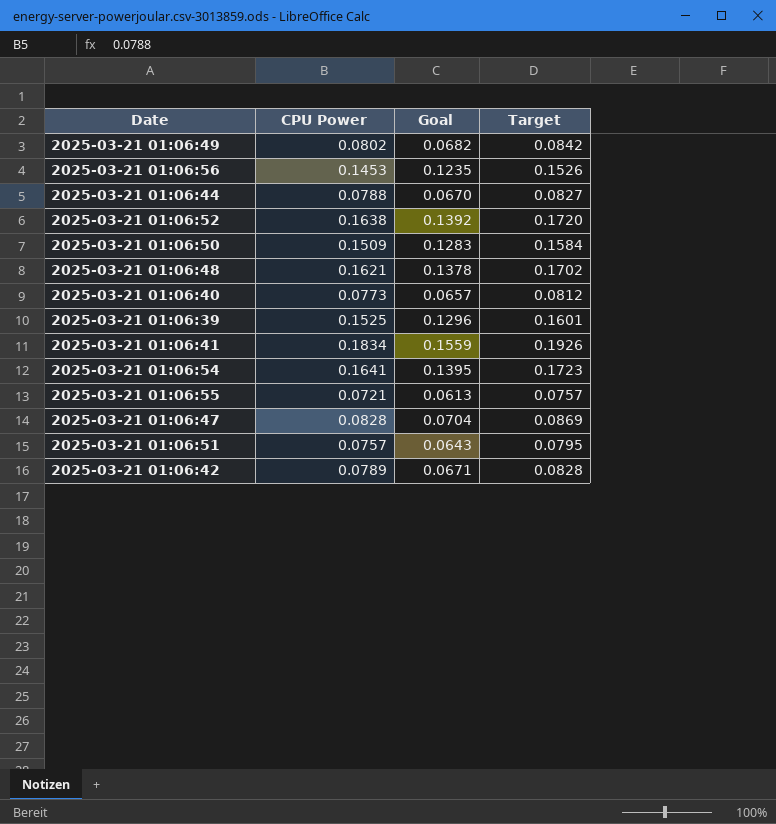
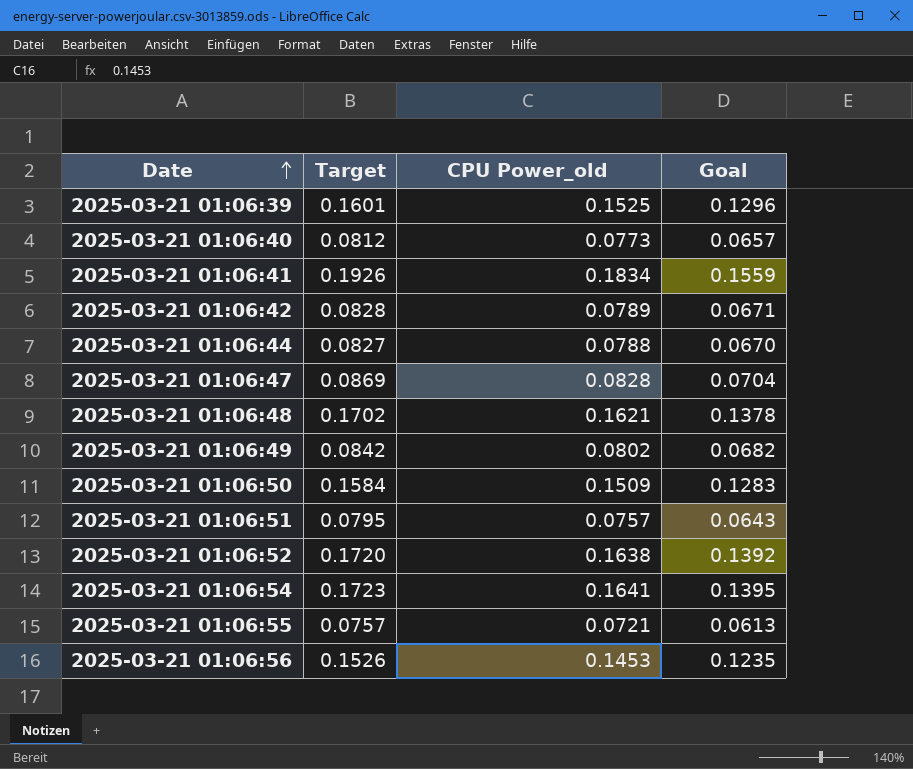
row order: none -> Date ascending
column Target | position: 4 -> 2
column name: CPU Power -> CPU Power_old

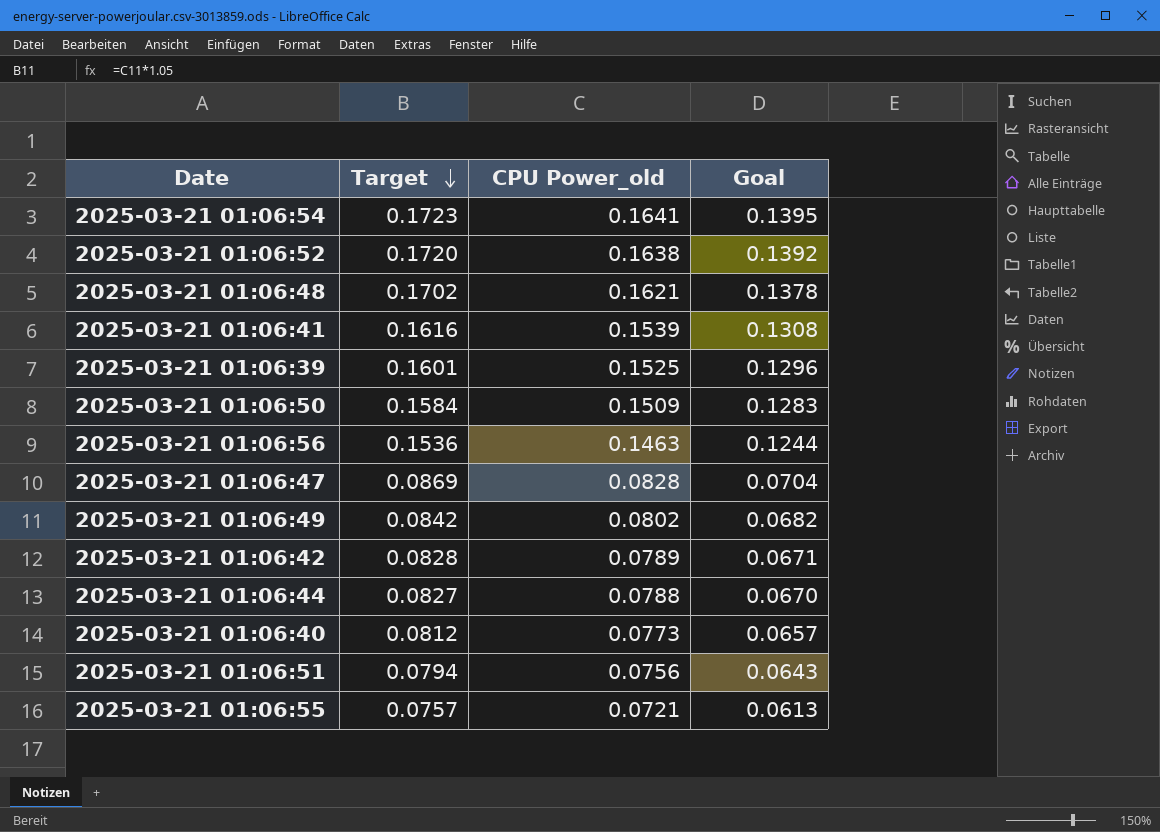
row order: Date ascending -> Target descending
2025-03-21 01:06:41 | Target: 0.1926 -> 0.1616
2025-03-21 01:06:41 | CPU Power_old: 0.1834 -> 0.1539
2025-03-21 01:06:41 | Goal: 0.1559 -> 0.1308
2025-03-21 01:06:56 | Target: 0.1526 -> 0.1536
2025-03-21 01:06:56 | CPU Power_old: 0.1453 -> 0.1463
2025-03-21 01:06:56 | Goal: 0.1235 -> 0.1244
2025-03-21 01:06:51 | Target: 0.0795 -> 0.0794
2025-03-21 01:06:51 | CPU Power_old: 0.0757 -> 0.0756

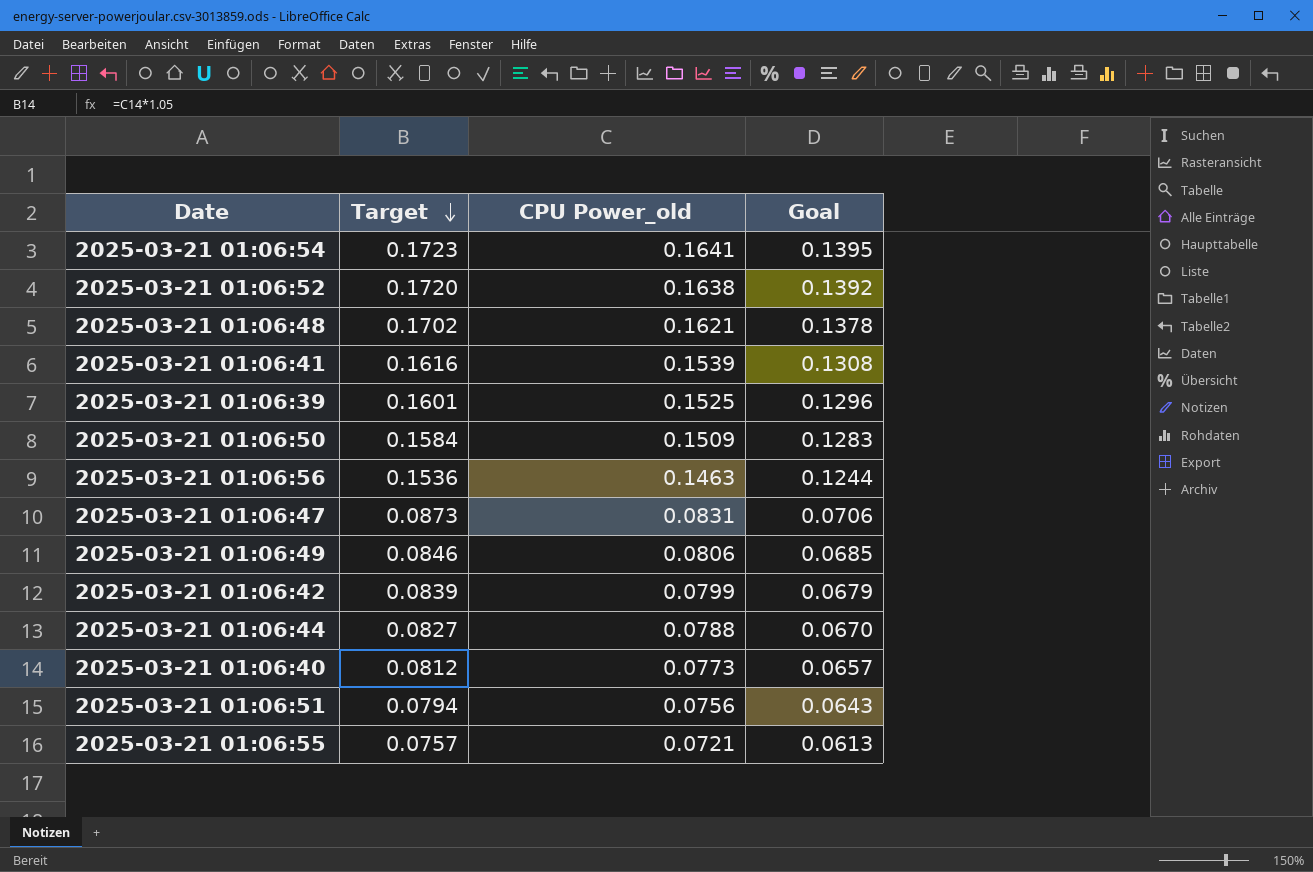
2025-03-21 01:06:47 | Target: 0.0869 -> 0.0873
2025-03-21 01:06:47 | CPU Power_old: 0.0828 -> 0.0831
2025-03-21 01:06:47 | Goal: 0.0704 -> 0.0706
2025-03-21 01:06:49 | Target: 0.0842 -> 0.0846
2025-03-21 01:06:49 | CPU Power_old: 0.0802 -> 0.0806
2025-03-21 01:06:49 | Goal: 0.0682 -> 0.0685
2025-03-21 01:06:42 | Target: 0.0828 -> 0.0839
2025-03-21 01:06:42 | CPU Power_old: 0.0789 -> 0.0799
2025-03-21 01:06:42 | Goal: 0.0671 -> 0.0679

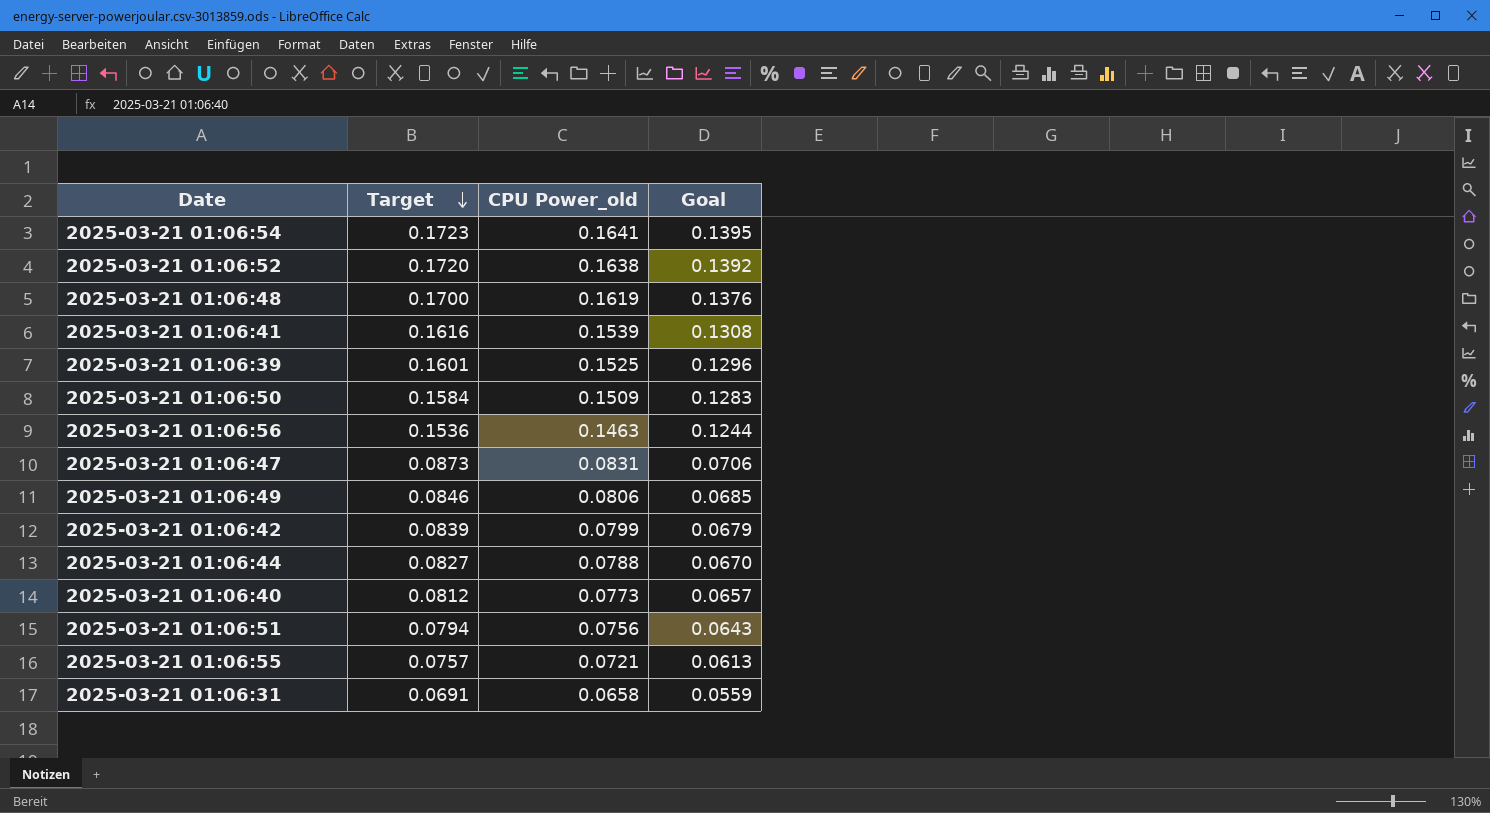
2025-03-21 01:06:48 | Target: 0.1702 -> 0.1700
2025-03-21 01:06:48 | CPU Power_old: 0.1621 -> 0.1619
2025-03-21 01:06:48 | Goal: 0.1378 -> 0.1376
row 2025-03-21 01:06:31: none -> 0.0691 | 0.0658 | 0.0559

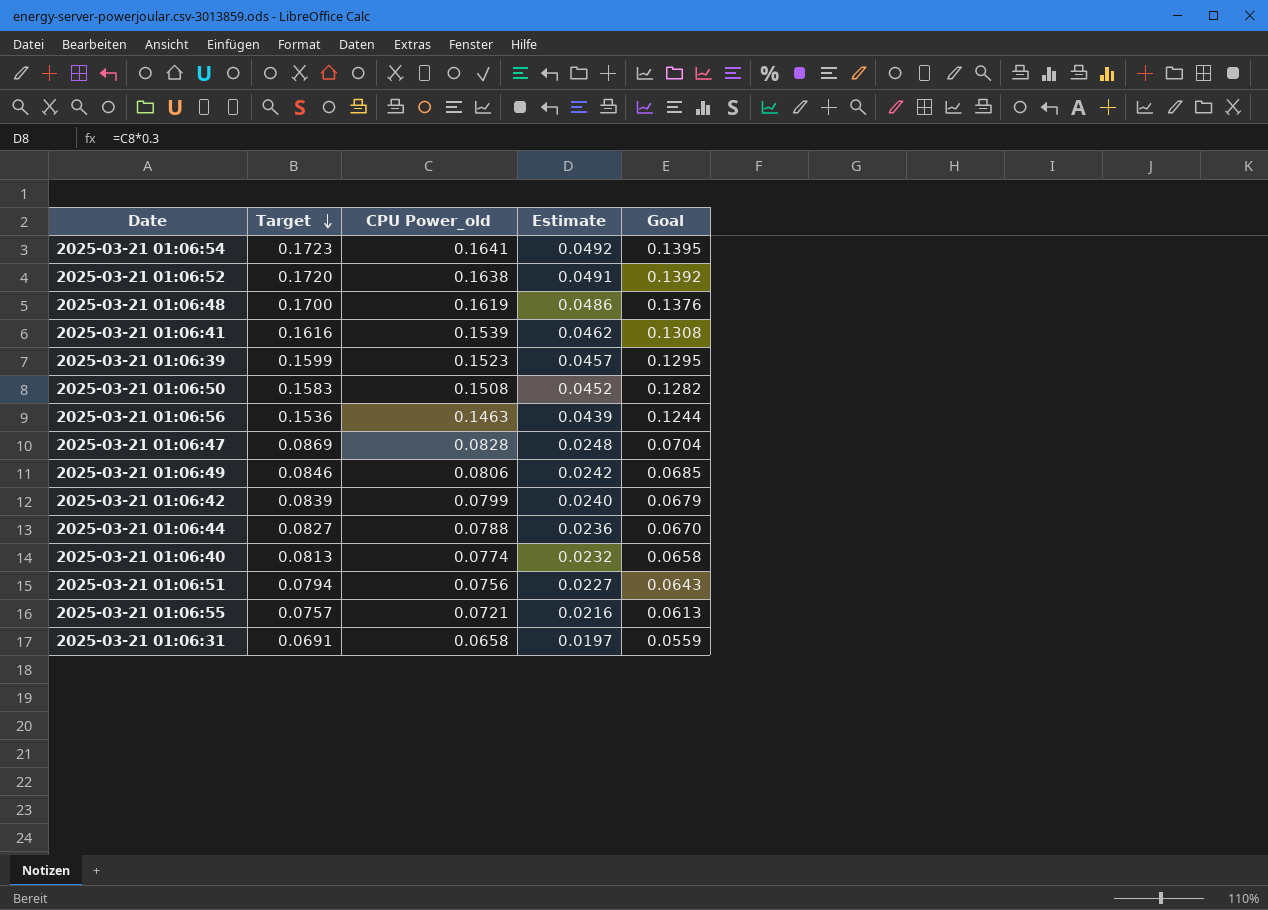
column Estimate | formula: none -> [CPU Power_old] * 0.3
2025-03-21 01:06:39 | Target: 0.1601 -> 0.1599
2025-03-21 01:06:39 | CPU Power_old: 0.1525 -> 0.1523
2025-03-21 01:06:39 | Goal: 0.1296 -> 0.1295
2025-03-21 01:06:50 | Target: 0.1584 -> 0.1583
2025-03-21 01:06:50 | CPU Power_old: 0.1509 -> 0.1508
2025-03-21 01:06:50 | Goal: 0.1283 -> 0.1282
2025-03-21 01:06:47 | Target: 0.0873 -> 0.0869
2025-03-21 01:06:47 | CPU Power_old: 0.0831 -> 0.0828
2025-03-21 01:06:47 | Goal: 0.0706 -> 0.0704
2025-03-21 01:06:40 | Target: 0.0812 -> 0.0813
2025-03-21 01:06:40 | CPU Power_old: 0.0773 -> 0.0774
2025-03-21 01:06:40 | Goal: 0.0657 -> 0.0658

